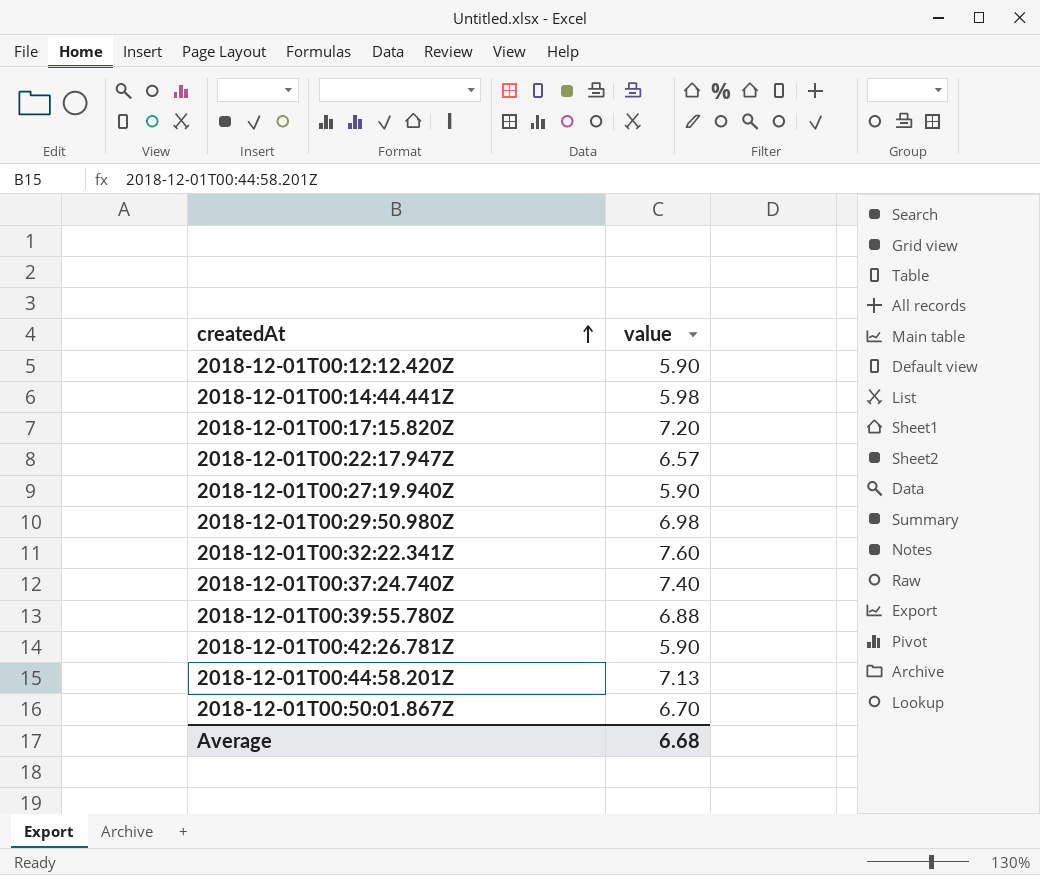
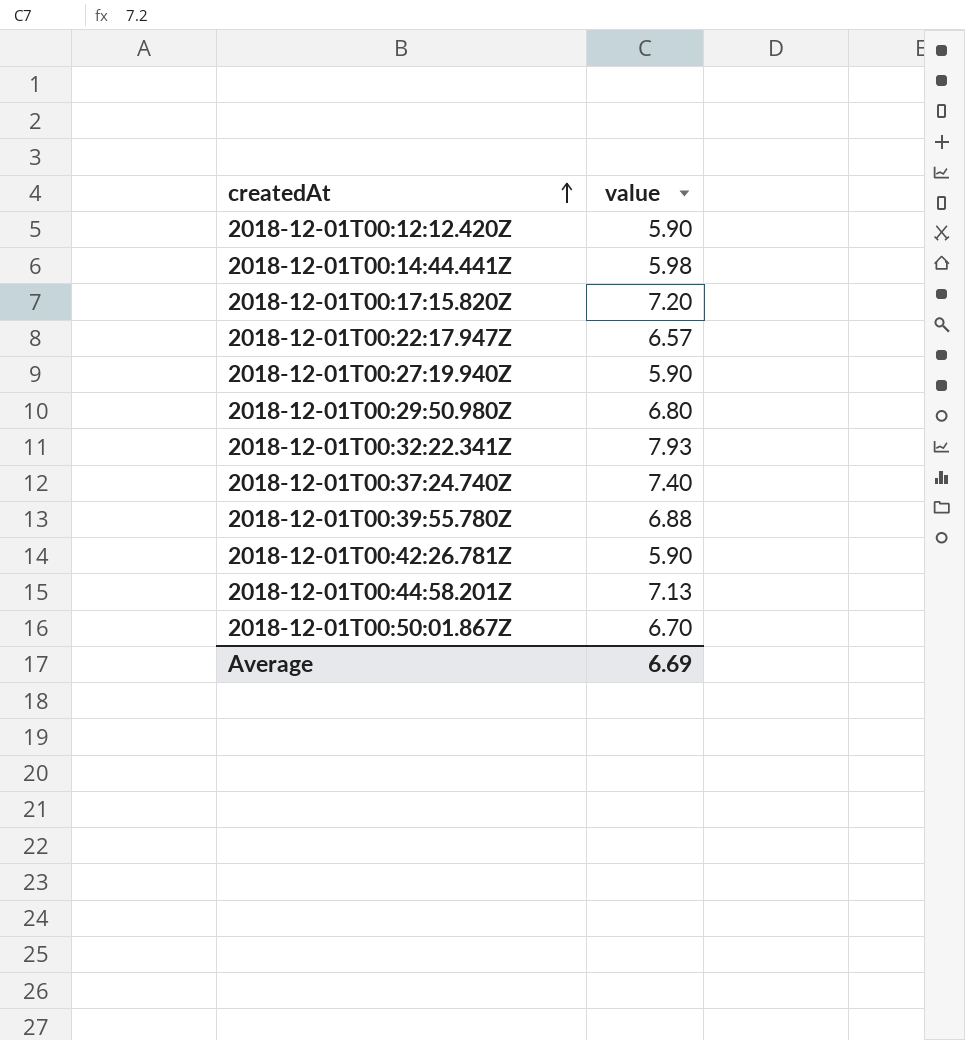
2018-12-01T00:29:50.980Z | value: 6.98 -> 6.80
2018-12-01T00:32:22.341Z | value: 7.60 -> 7.93
Average | value: 6.68 -> 6.69

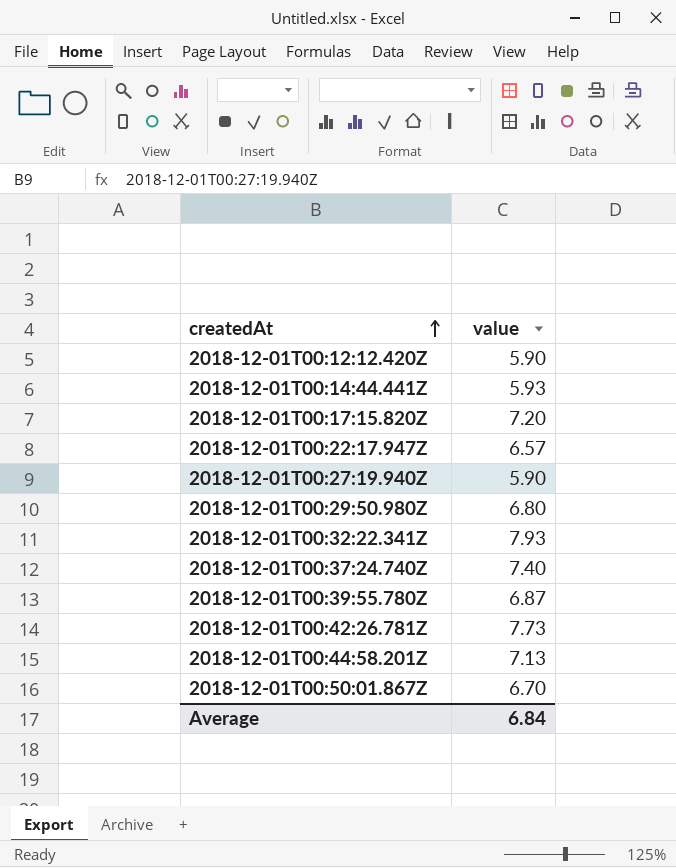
2018-12-01T00:14:44.441Z | value: 5.98 -> 5.93
2018-12-01T00:39:55.780Z | value: 6.88 -> 6.87
2018-12-01T00:42:26.781Z | value: 5.90 -> 7.73
Average | value: 6.69 -> 6.84

